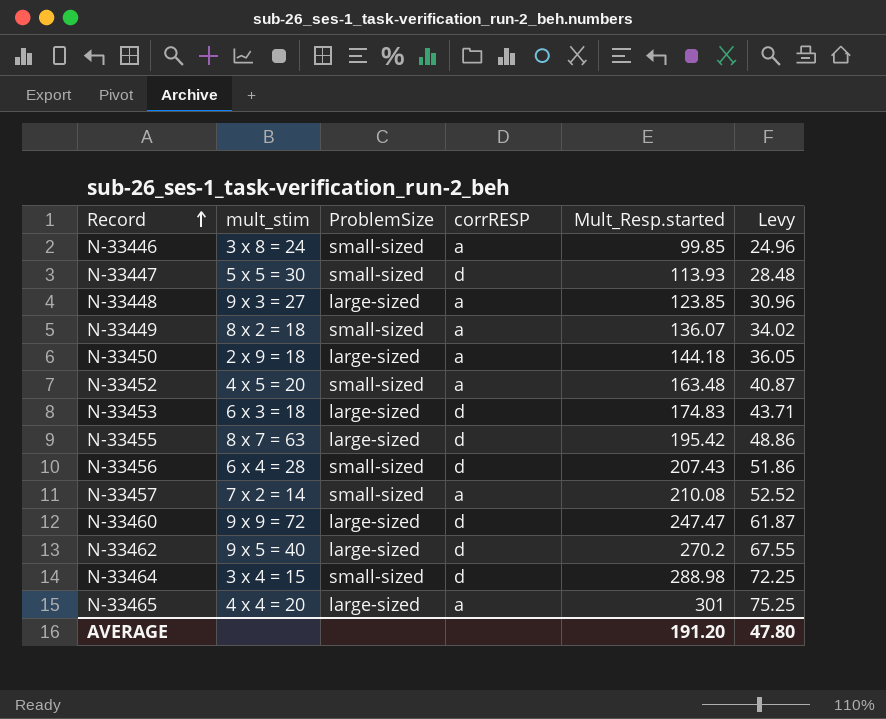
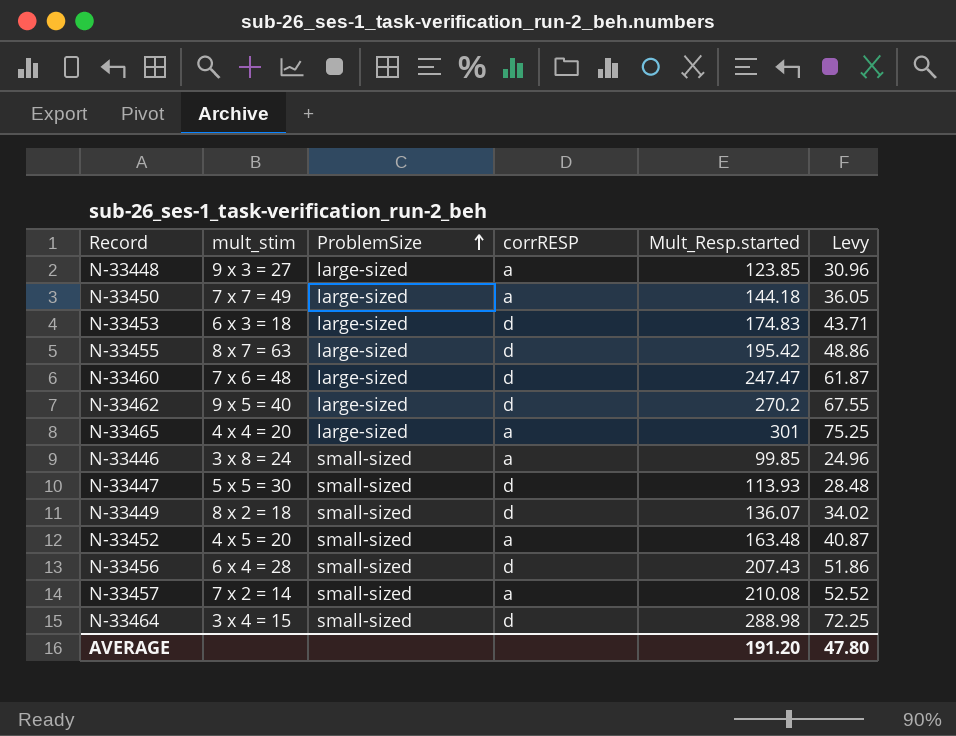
row order: Record ascending -> ProblemSize ascending
N-33450 | mult_stim: 2 x 9 = 18 -> 7 x 7 = 49
N-33460 | mult_stim: 9 x 9 = 72 -> 7 x 6 = 48
N-33449 | corrRESP: a -> d

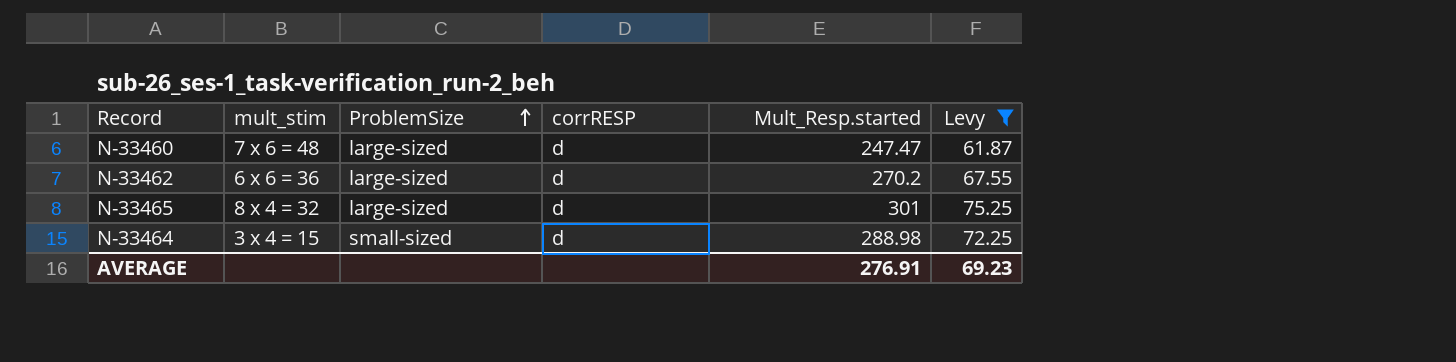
filter: none -> Levy >= 61.87
N-33462 | mult_stim: 9 x 5 = 40 -> 6 x 6 = 36
N-33465 | mult_stim: 4 x 4 = 20 -> 8 x 4 = 32
N-33465 | corrRESP: a -> d
AVERAGE | Mult_Resp.started: 191.20 -> 276.91
AVERAGE | Levy: 47.80 -> 69.23

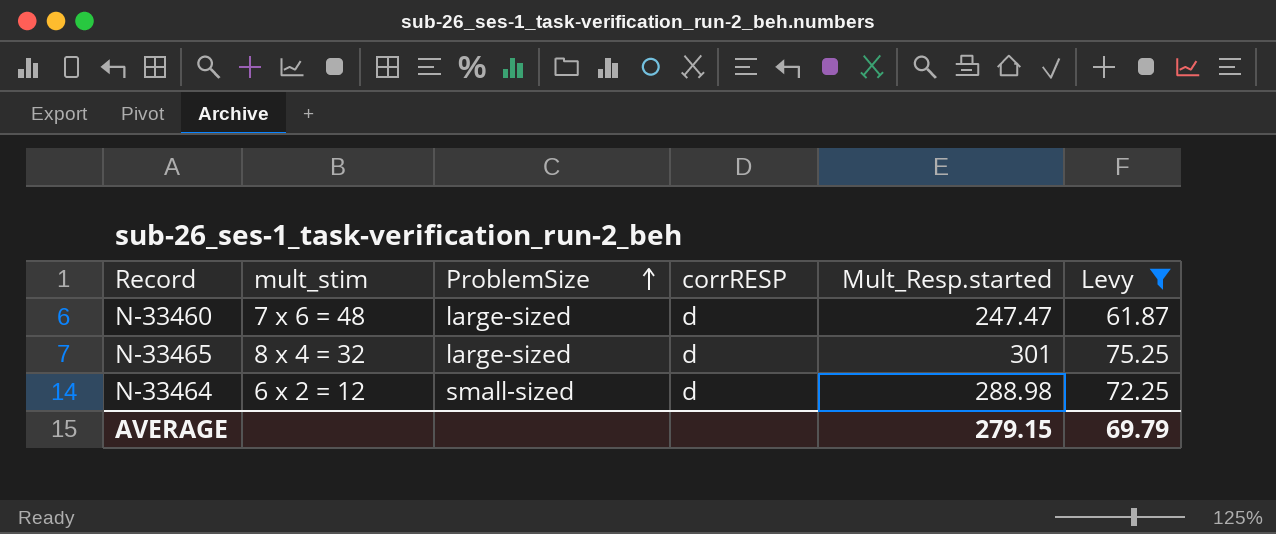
row N-33462: 6 x 6 = 36 | large-sized | d | 270.2 | 67.55 -> none
N-33464 | mult_stim: 3 x 4 = 15 -> 6 x 2 = 12
AVERAGE | Mult_Resp.started: 276.91 -> 279.15
AVERAGE | Levy: 69.23 -> 69.79

